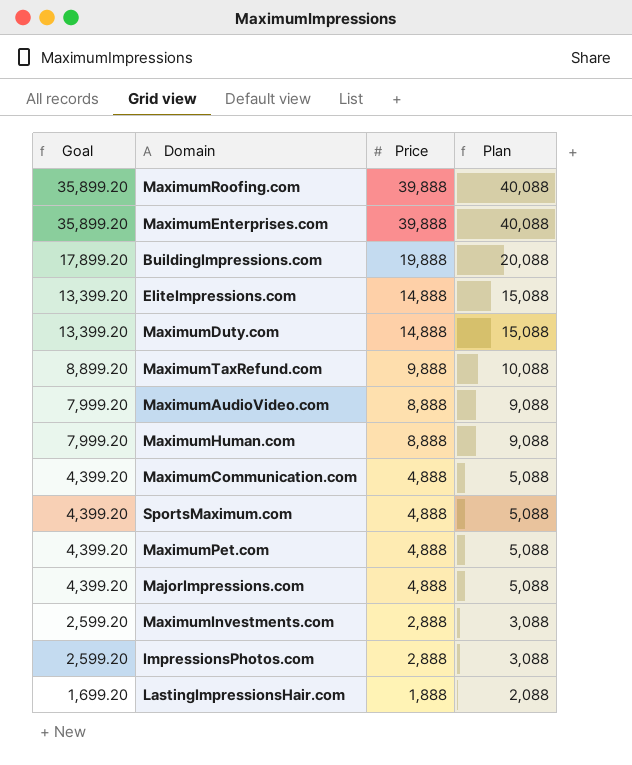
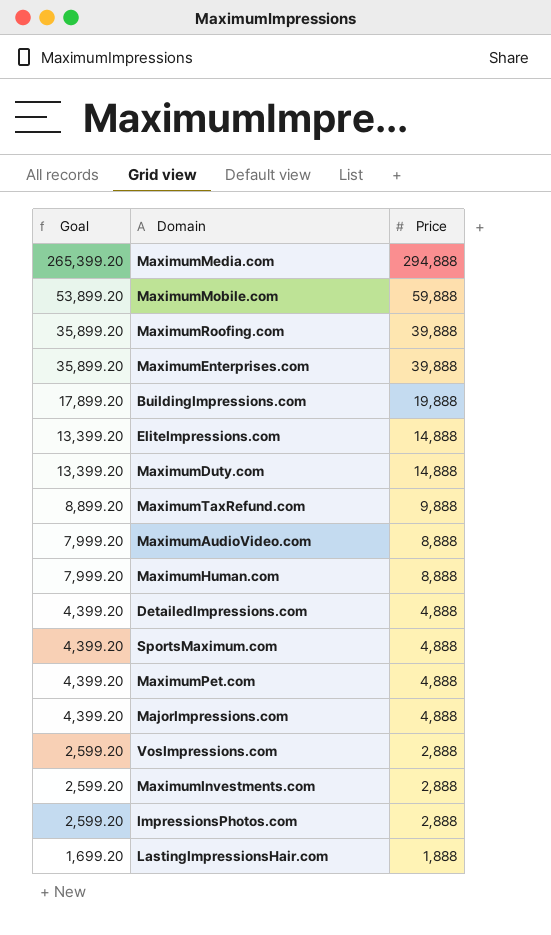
column Plan | formula: [Price] + 200 -> none
row MaximumCommunication.com: 4,399.20 | 4,888 | 5,088 -> none
row MaximumMedia.com: none -> 265,399.20 | 294,888
row MaximumMobile.com: none -> 53,899.20 | 59,888
row DetailedImpressions.com: none -> 4,399.20 | 4,888
row VosImpressions.com: none -> 2,599.20 | 2,888

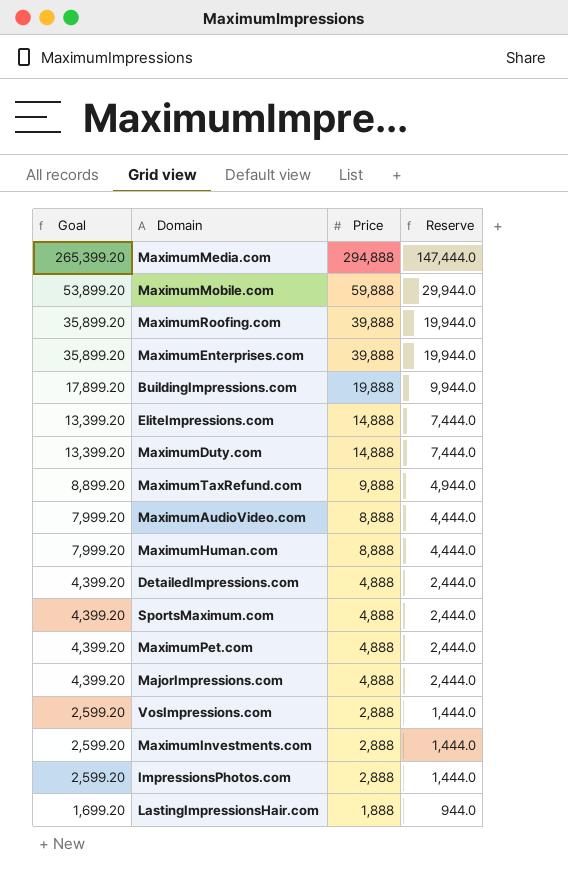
column Reserve | formula: none -> [Price] * 0.5

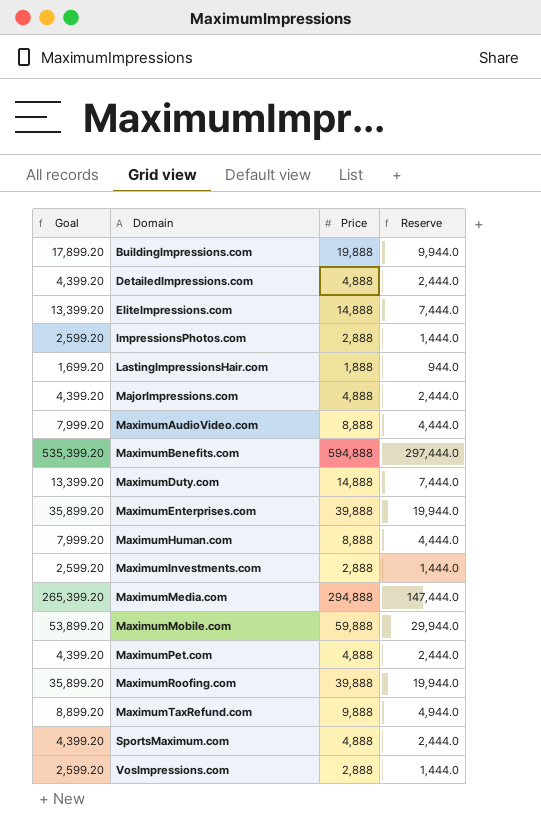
row order: Goal descending -> Domain ascending
row MaximumBenefits.com: none -> 535,399.20 | 594,888 | 297,444.0

